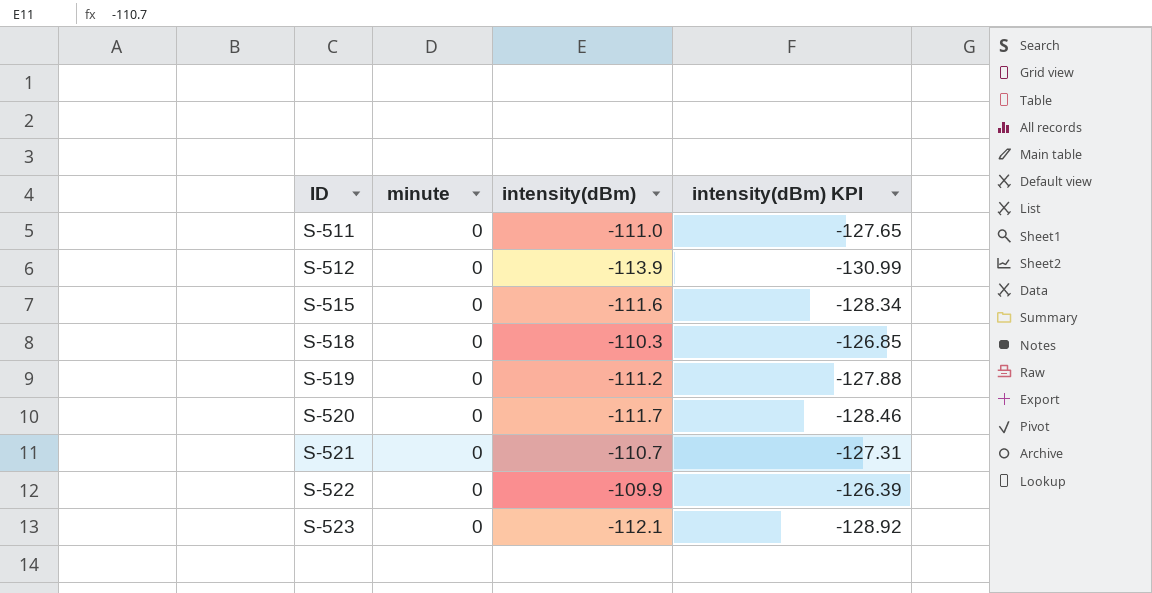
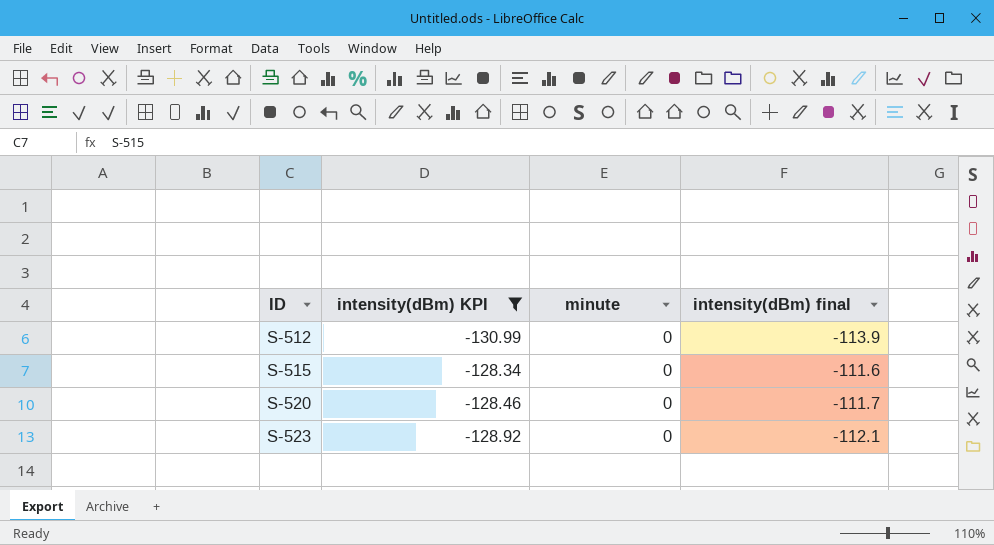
filter: none -> intensity(dBm) KPI <= -128.34
column intensity(dBm) KPI | position: 4 -> 2
column name: intensity(dBm) -> intensity(dBm) final

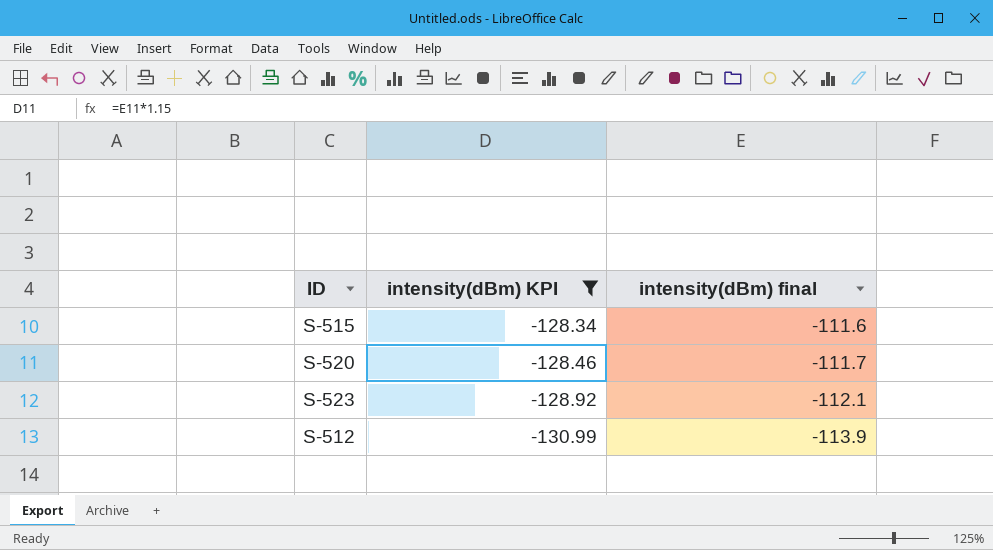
row order: ID ascending -> intensity(dBm) KPI descending
column minute | position: 3 -> none

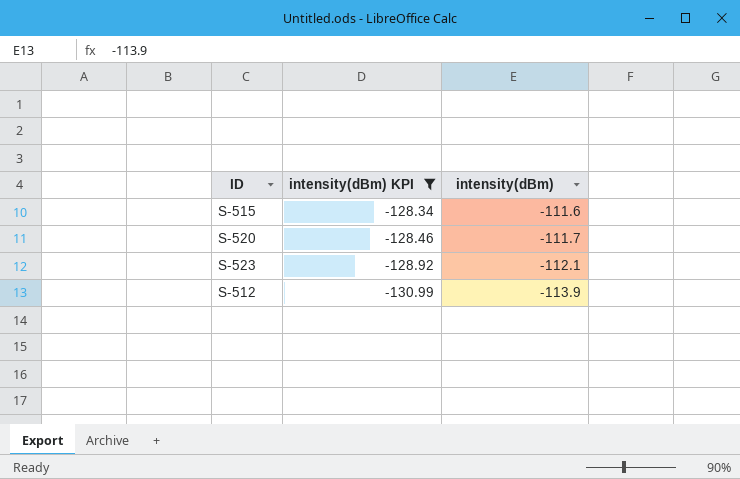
column name: intensity(dBm) final -> intensity(dBm)

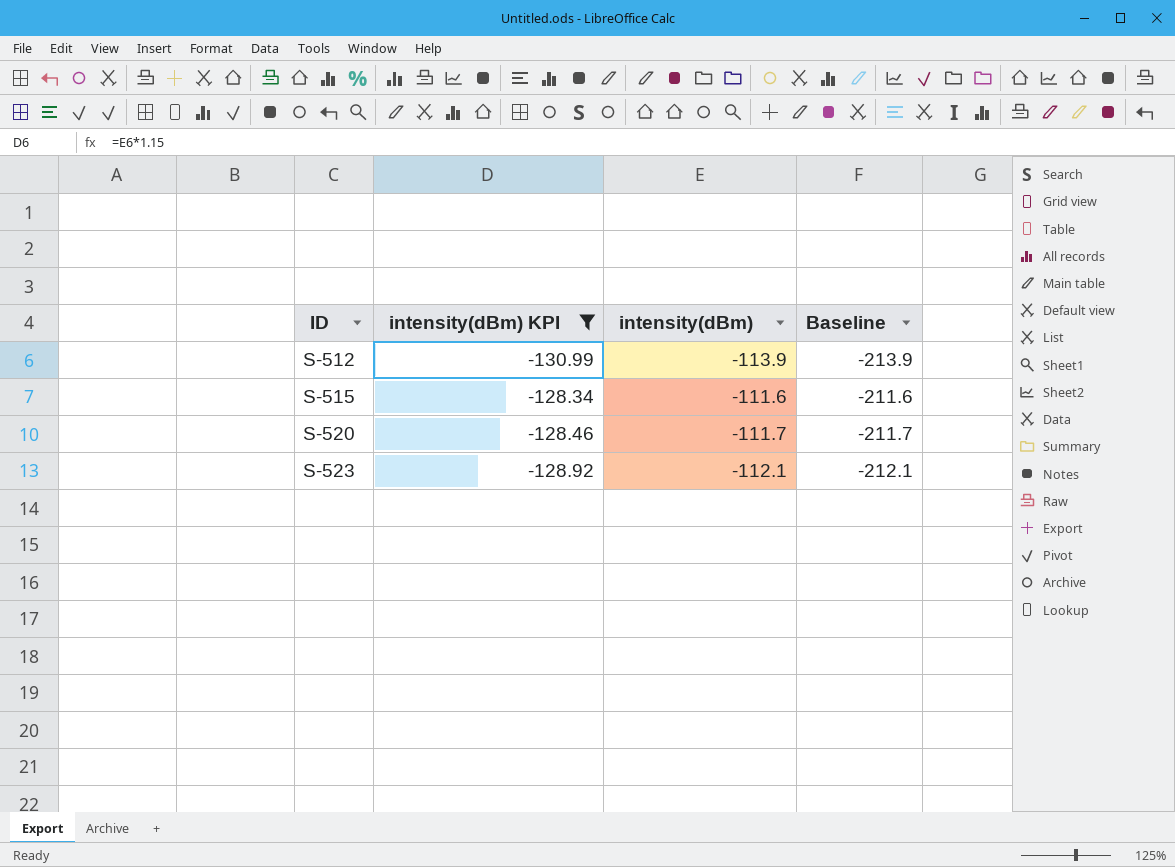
row order: intensity(dBm) KPI descending -> ID ascending
column Baseline | formula: none -> [intensity(dBm)] - 100

